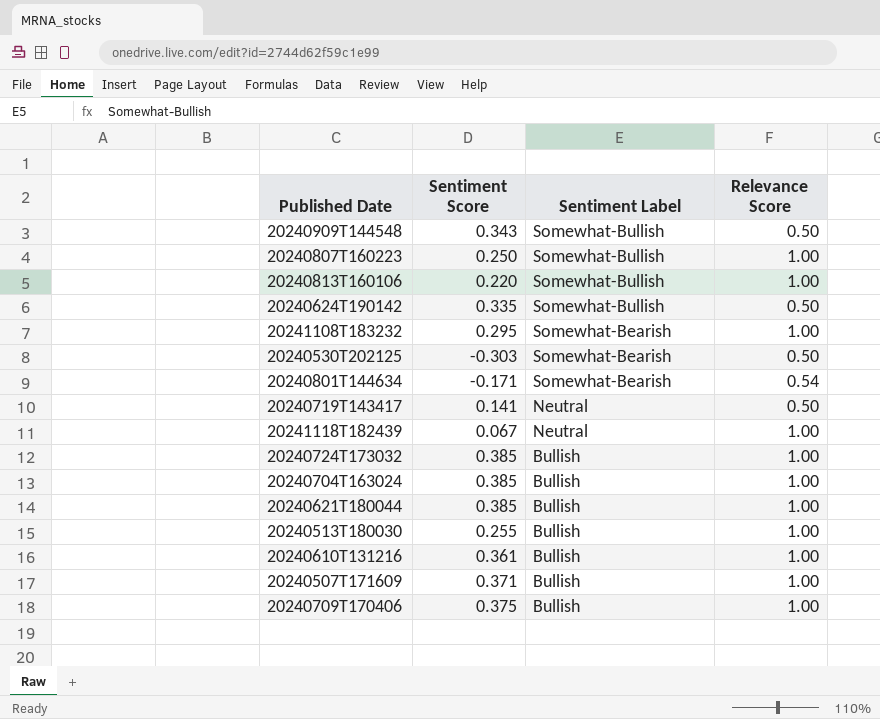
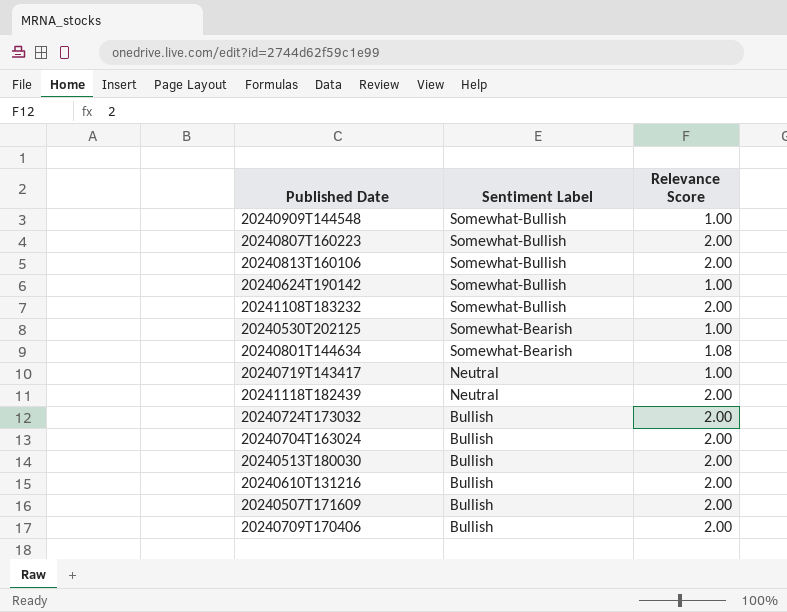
column Sentiment Score | position: 2 -> none
row 20240621T180044: 0.385 | Bullish | 1.00 -> none
20240909T144548 | Relevance Score: 0.50 -> 1.00
20240807T160223 | Relevance Score: 1.00 -> 2.00
20240813T160106 | Relevance Score: 1.00 -> 2.00
20240624T190142 | Relevance Score: 0.50 -> 1.00
20241108T183232 | Sentiment Label: Somewhat-Bearish -> Somewhat-Bullish
20241108T183232 | Relevance Score: 1.00 -> 2.00
20240530T202125 | Relevance Score: 0.50 -> 1.00
20240801T144634 | Relevance Score: 0.54 -> 1.08
20240719T143417 | Relevance Score: 0.50 -> 1.00
20241118T182439 | Relevance Score: 1.00 -> 2.00
20240724T173032 | Relevance Score: 1.00 -> 2.00
20240704T163024 | Relevance Score: 1.00 -> 2.00
20240513T180030 | Relevance Score: 1.00 -> 2.00
20240610T131216 | Relevance Score: 1.00 -> 2.00
20240507T171609 | Relevance Score: 1.00 -> 2.00
20240709T170406 | Relevance Score: 1.00 -> 2.00

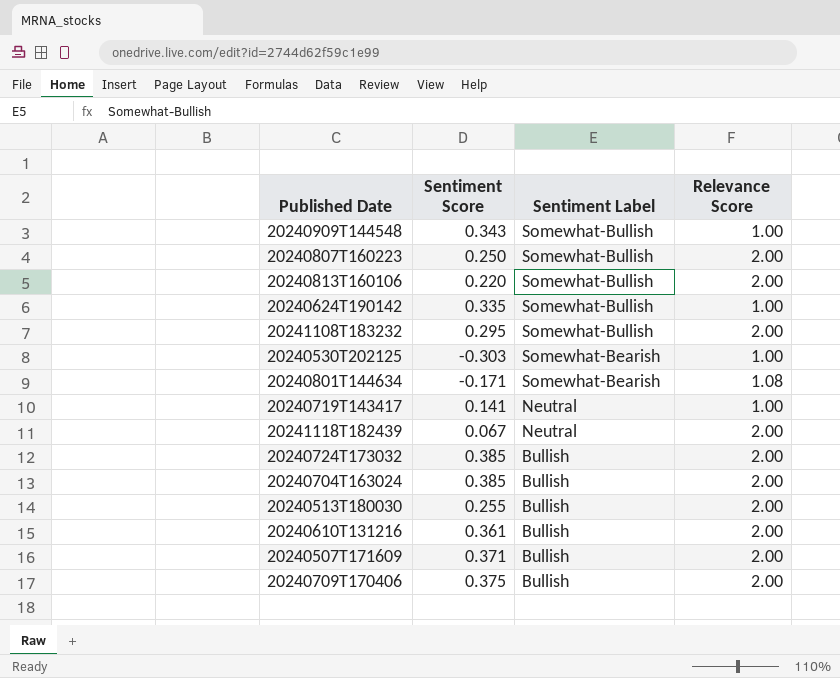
column Sentiment Score | position: none -> 2

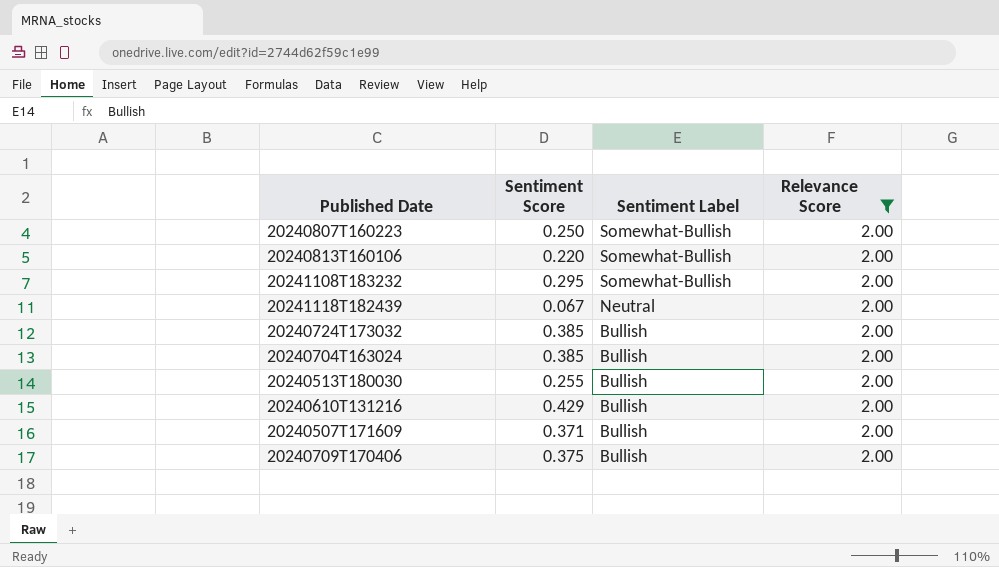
filter: none -> Relevance Score = 2.00
20240610T131216 | Sentiment Score: 0.361 -> 0.429

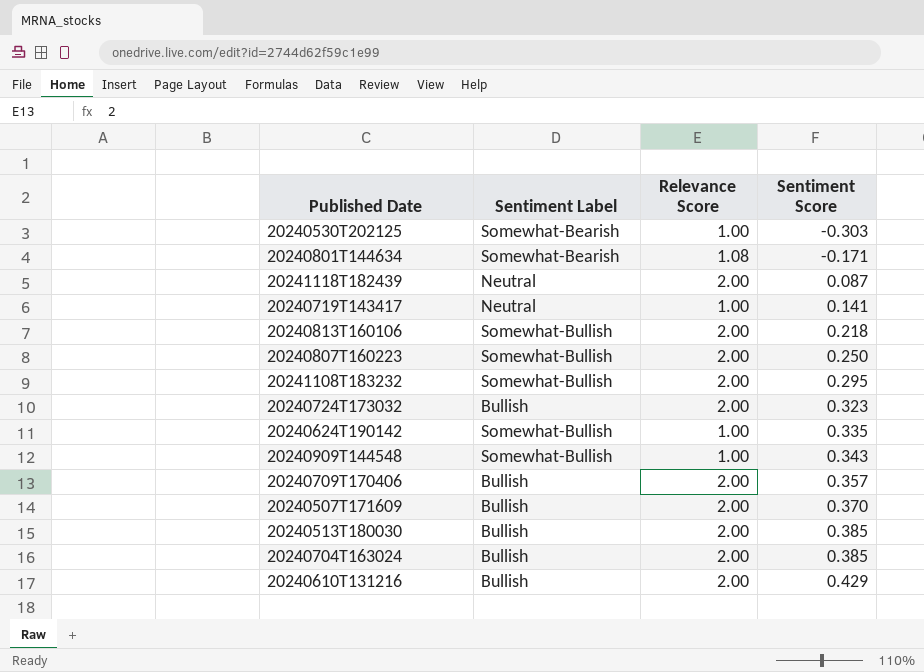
filter: Relevance Score = 2.00 -> none
row order: Sentiment Label descending -> Sentiment Score ascending
column Sentiment Score | position: 2 -> 4
20241118T182439 | Sentiment Score: 0.067 -> 0.087
20240813T160106 | Sentiment Score: 0.220 -> 0.218
20240724T173032 | Sentiment Score: 0.385 -> 0.323
20240709T170406 | Sentiment Score: 0.375 -> 0.357
20240507T171609 | Sentiment Score: 0.371 -> 0.370
20240513T180030 | Sentiment Score: 0.255 -> 0.385

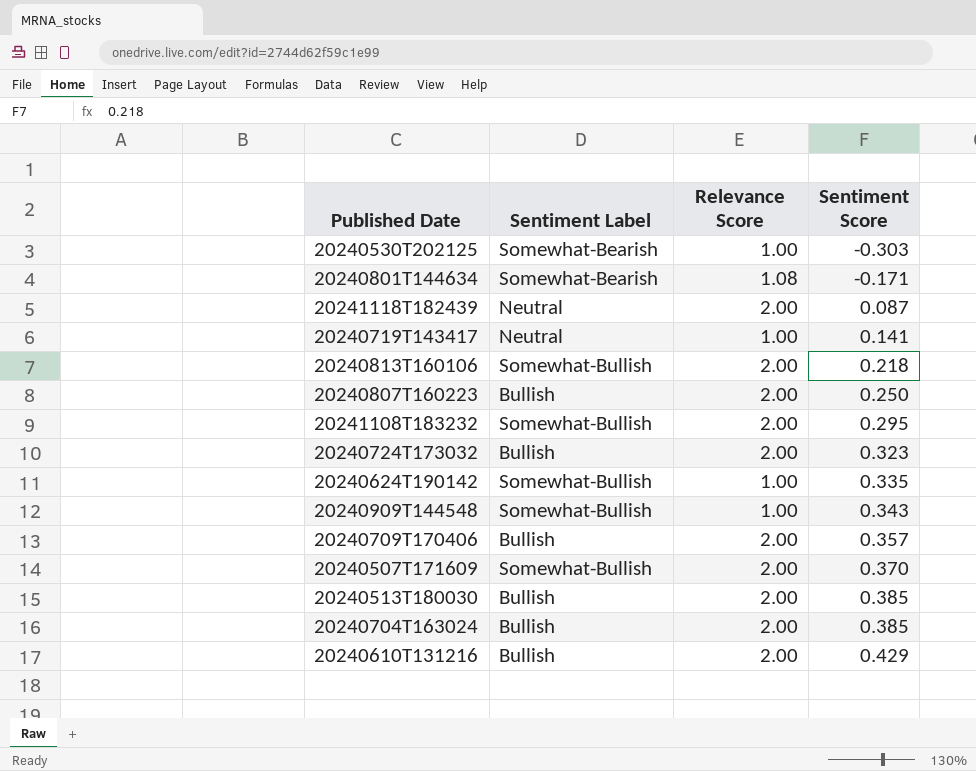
20240807T160223 | Sentiment Label: Somewhat-Bullish -> Bullish
20240507T171609 | Sentiment Label: Bullish -> Somewhat-Bullish

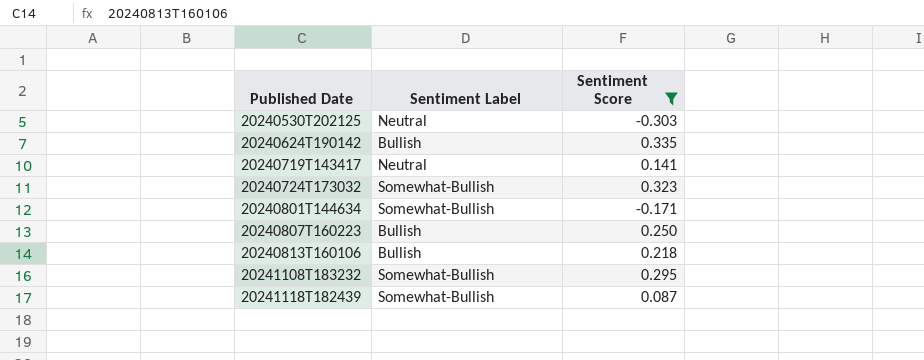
filter: none -> Sentiment Score <= 0.335
row order: Sentiment Score ascending -> Published Date ascending
column Relevance Score | position: 3 -> none
20240530T202125 | Sentiment Label: Somewhat-Bearish -> Neutral
20240624T190142 | Sentiment Label: Somewhat-Bullish -> Bullish
20240724T173032 | Sentiment Label: Bullish -> Somewhat-Bullish
20240801T144634 | Sentiment Label: Somewhat-Bearish -> Somewhat-Bullish
20240813T160106 | Sentiment Label: Somewhat-Bullish -> Bullish
20241118T182439 | Sentiment Label: Neutral -> Somewhat-Bullish

